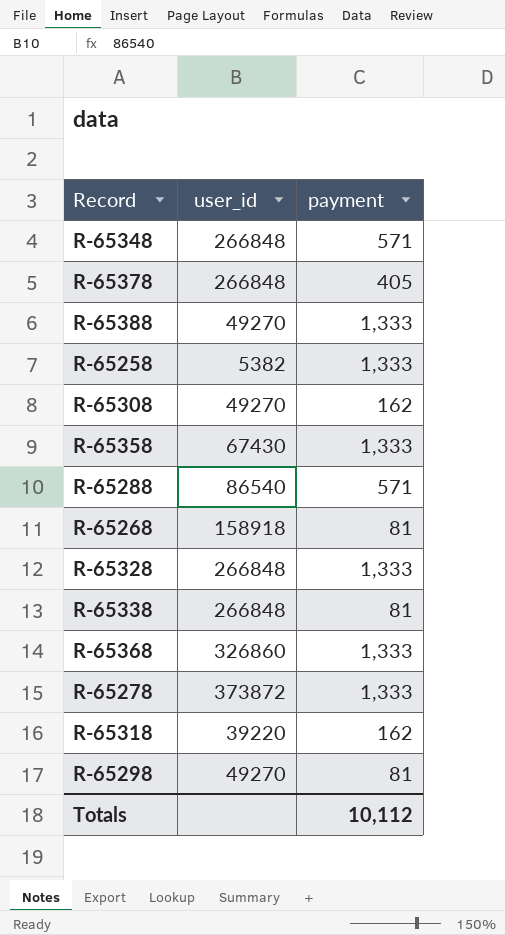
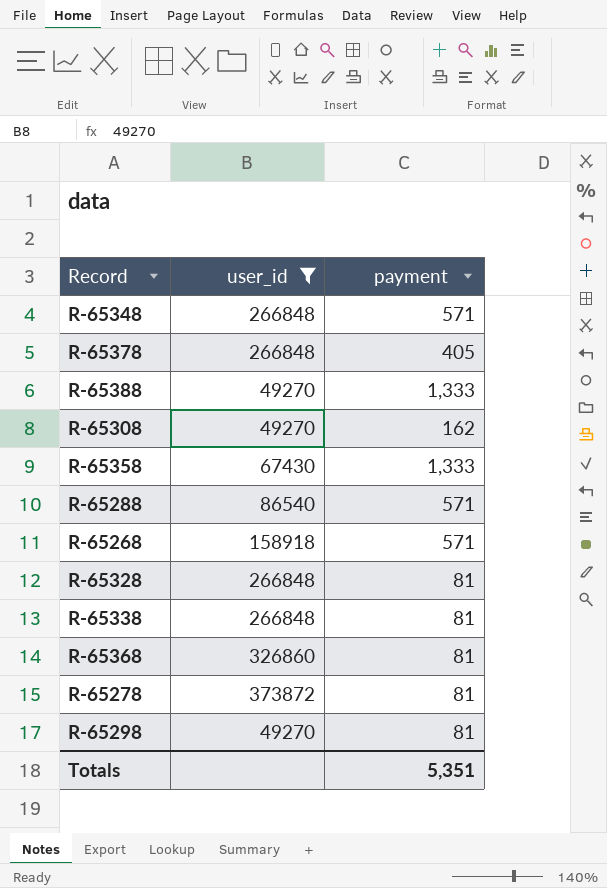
filter: none -> user_id >= 49270
R-65268 | payment: 81 -> 571
R-65328 | payment: 1,333 -> 81
R-65368 | payment: 1,333 -> 81
R-65278 | payment: 1,333 -> 81
Totals | payment: 10,112 -> 5,351

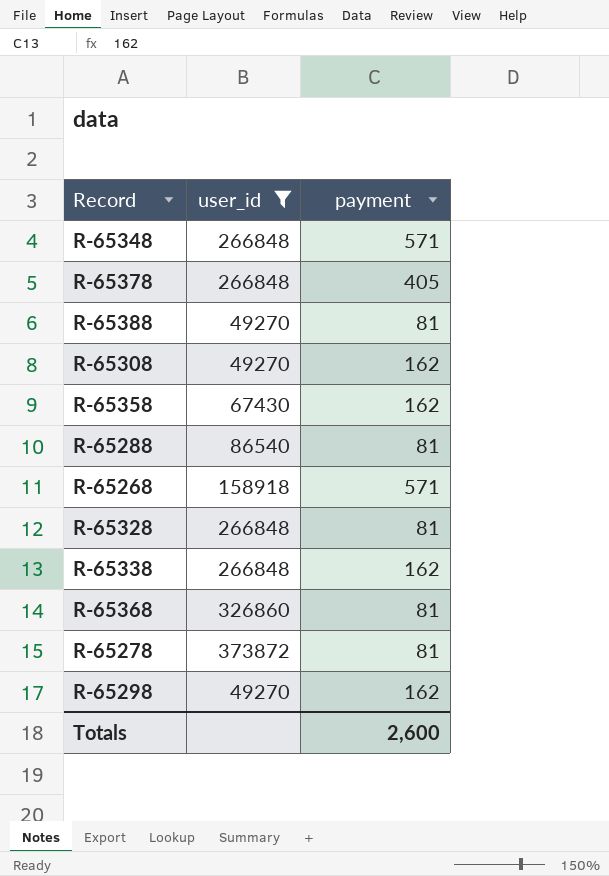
R-65388 | payment: 1,333 -> 81
R-65358 | payment: 1,333 -> 162
R-65288 | payment: 571 -> 81
R-65338 | payment: 81 -> 162
R-65298 | payment: 81 -> 162
Totals | payment: 5,351 -> 2,600

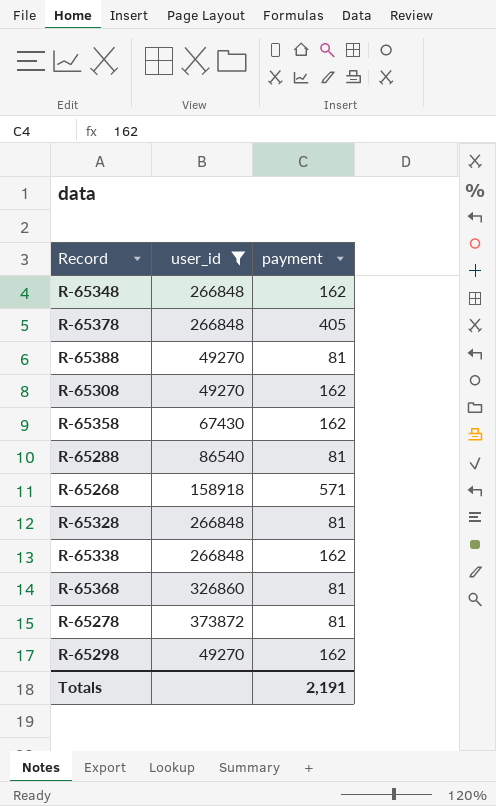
R-65348 | payment: 571 -> 162
Totals | payment: 2,600 -> 2,191

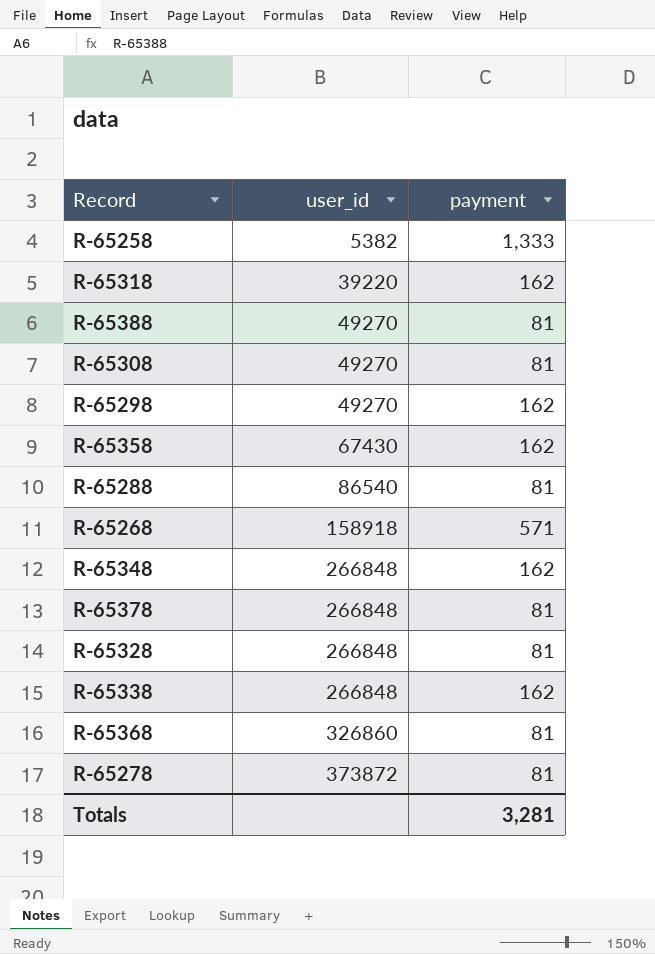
filter: user_id >= 49270 -> none
row order: none -> user_id ascending
R-65308 | payment: 162 -> 81
R-65378 | payment: 405 -> 81
Totals | payment: 2,191 -> 3,281

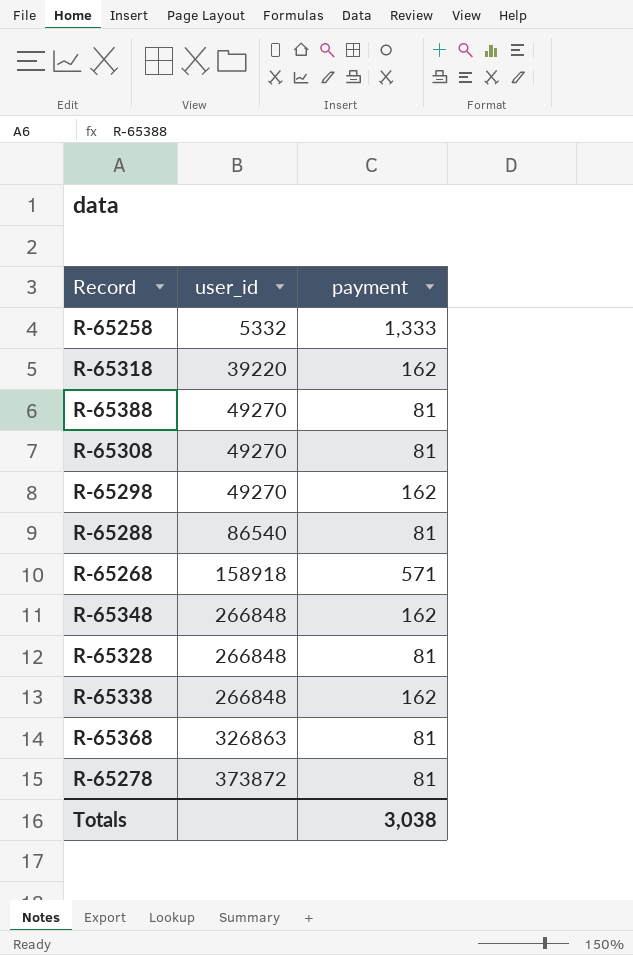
row R-65358: 67430 | 162 -> none
row R-65378: 266848 | 81 -> none
R-65258 | user_id: 5382 -> 5332
R-65368 | user_id: 326860 -> 326863
Totals | payment: 3,281 -> 3,038

